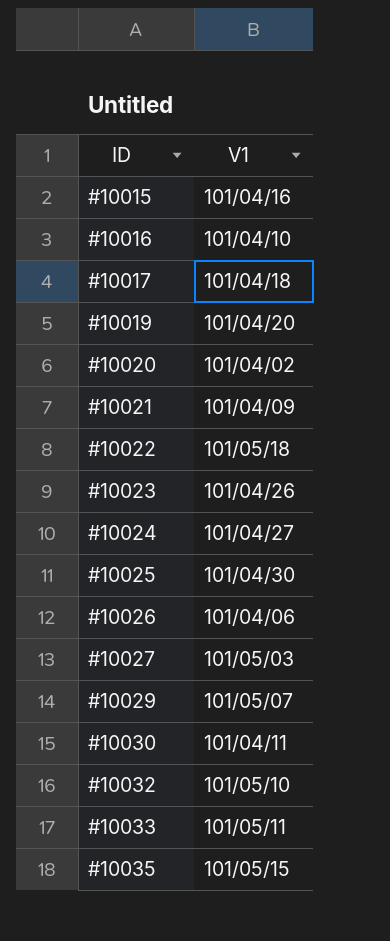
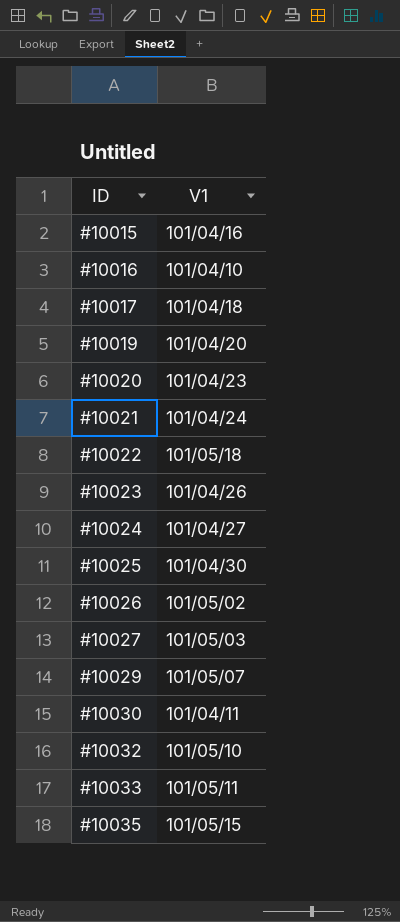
#10020 | V1: 101/04/02 -> 101/04/23
#10021 | V1: 101/04/09 -> 101/04/24
#10026 | V1: 101/04/06 -> 101/05/02

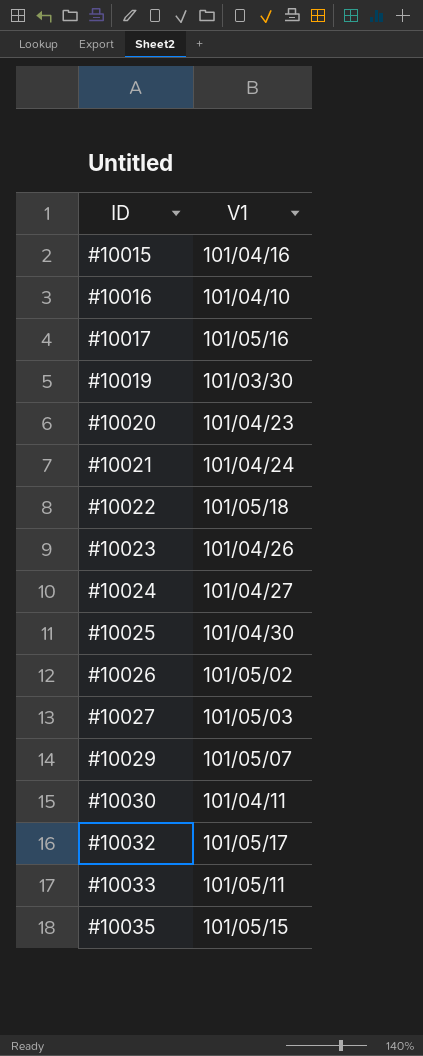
#10017 | V1: 101/04/18 -> 101/05/16
#10019 | V1: 101/04/20 -> 101/03/30
#10032 | V1: 101/05/10 -> 101/05/17

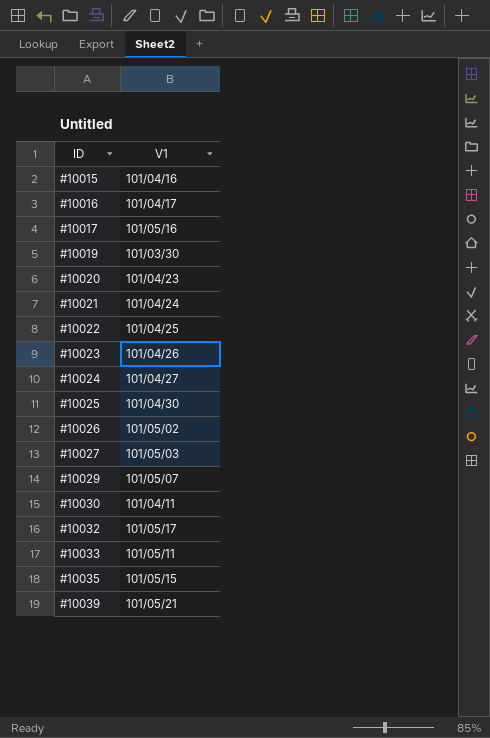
#10016 | V1: 101/04/10 -> 101/04/17
#10022 | V1: 101/05/18 -> 101/04/25
row #10039: none -> 101/05/21

